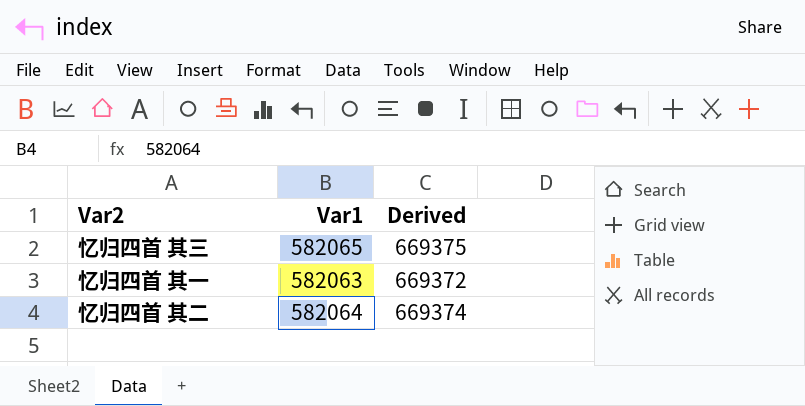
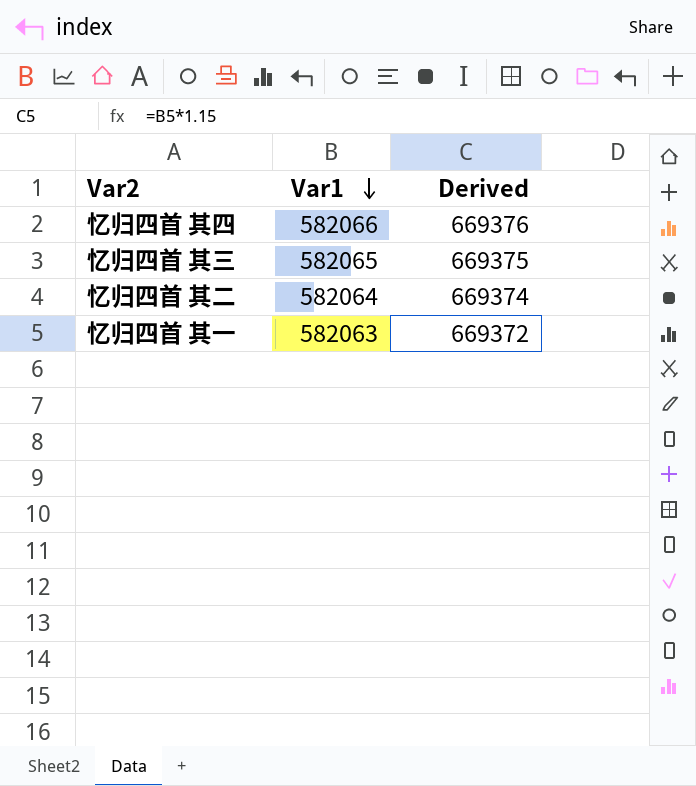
row order: none -> Var1 descending
row 忆归四首 其四: none -> 582066 | 669376

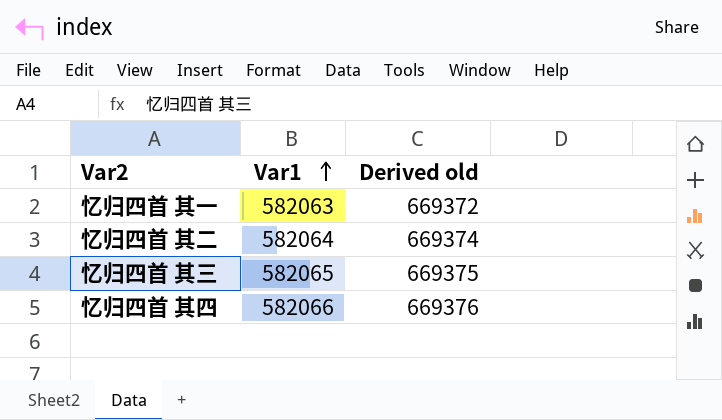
row order: Var1 descending -> Var1 ascending
column name: Derived -> Derived old

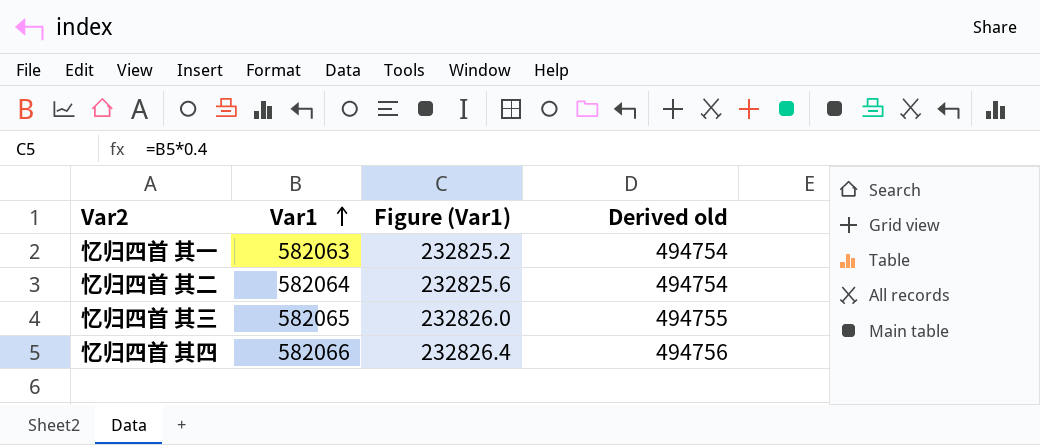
column Figure (Var1) | formula: none -> [Var1] * 0.4
column Derived old | formula: [Var1] * 1.15 -> [Var1] * 0.85

